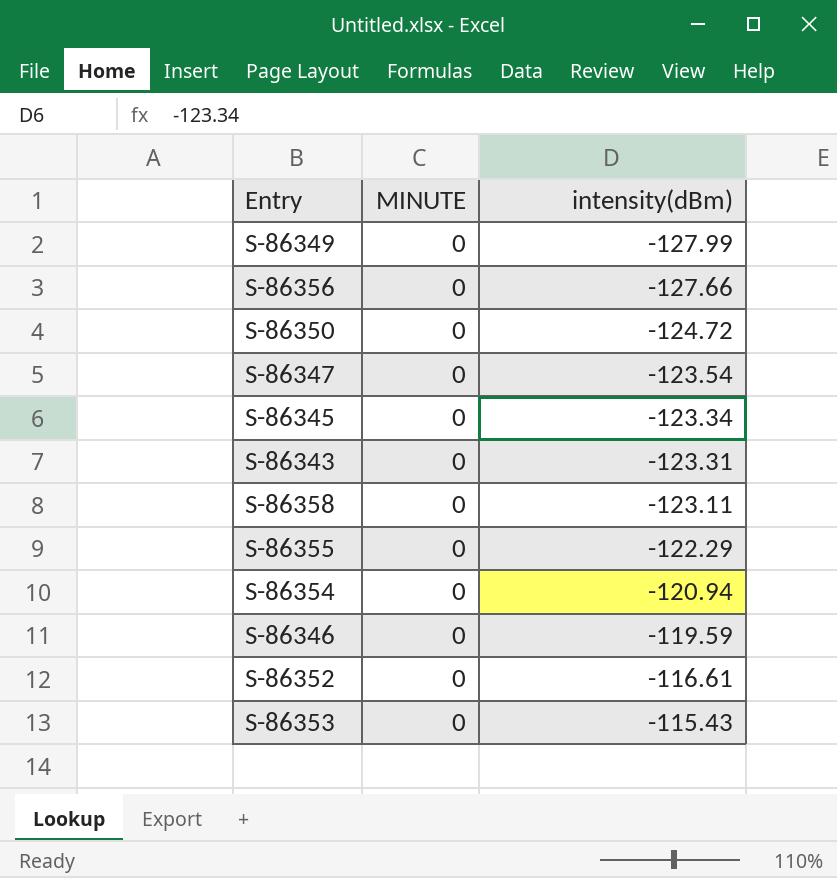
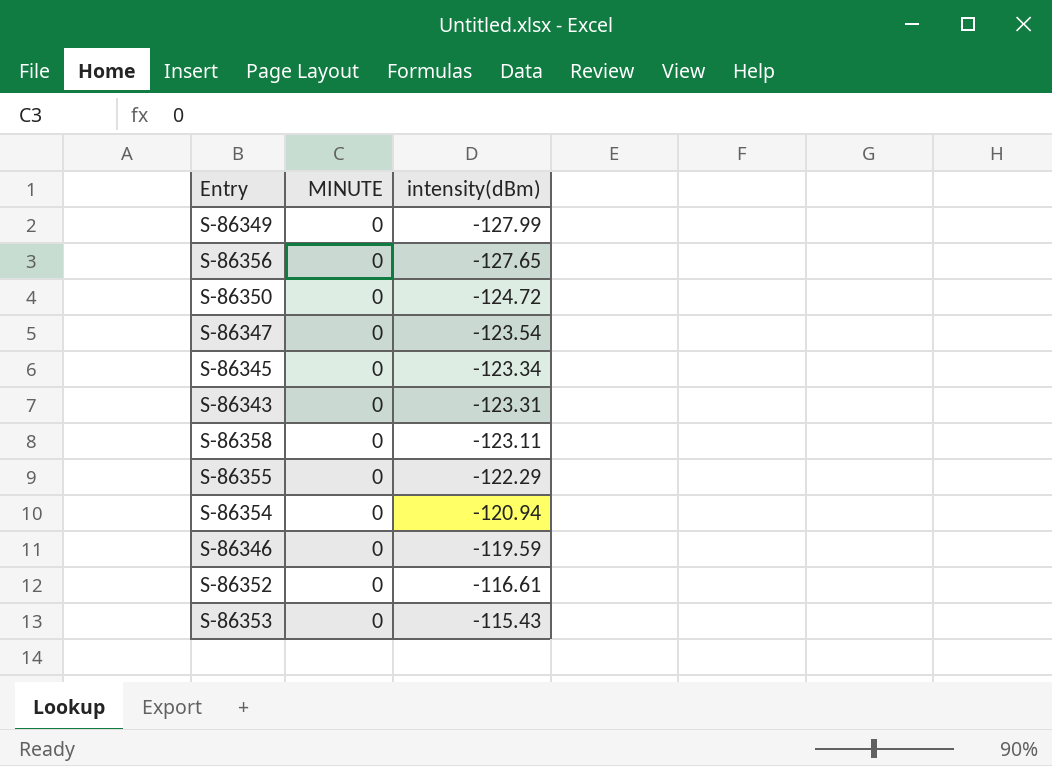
S-86356 | intensity(dBm): -127.66 -> -127.65

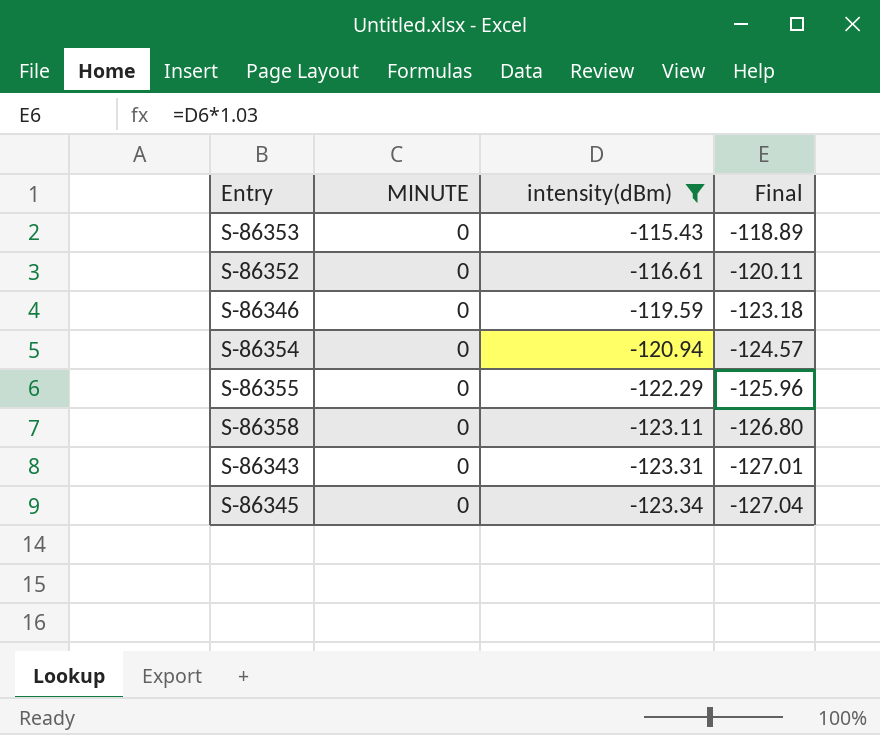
filter: none -> intensity(dBm) >= -123.34
row order: intensity(dBm) ascending -> intensity(dBm) descending
column Final | formula: none -> [intensity(dBm)] * 1.03

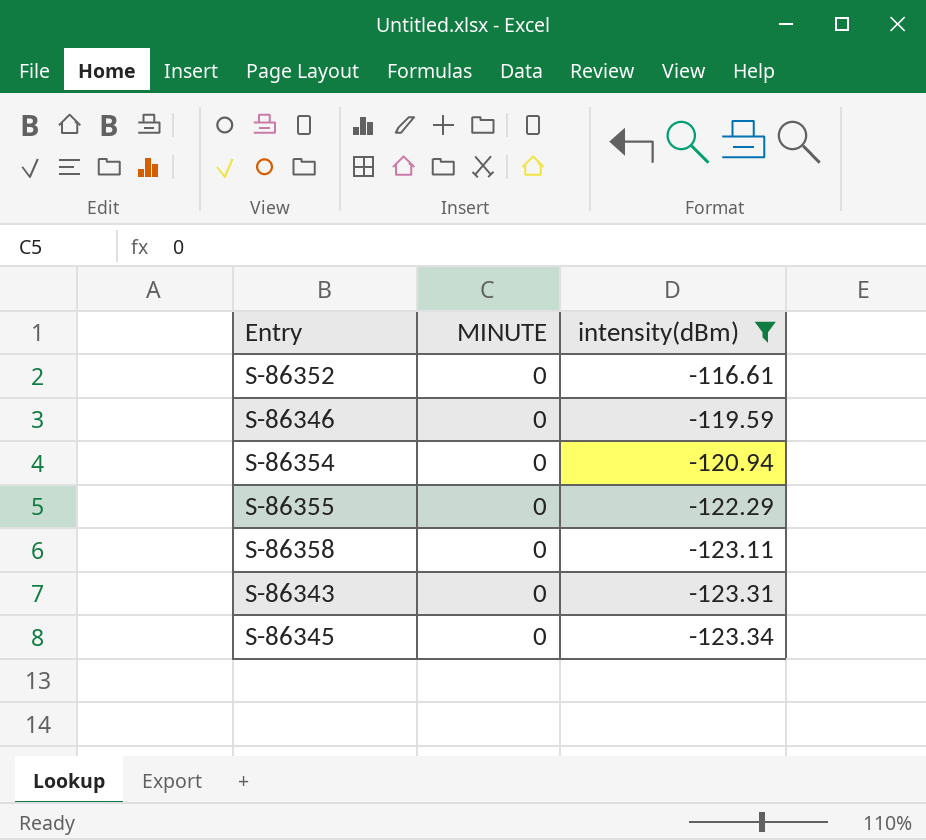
column Final | formula: [intensity(dBm)] * 1.03 -> none
row S-86353: 0 | -115.43 | -118.89 -> none

